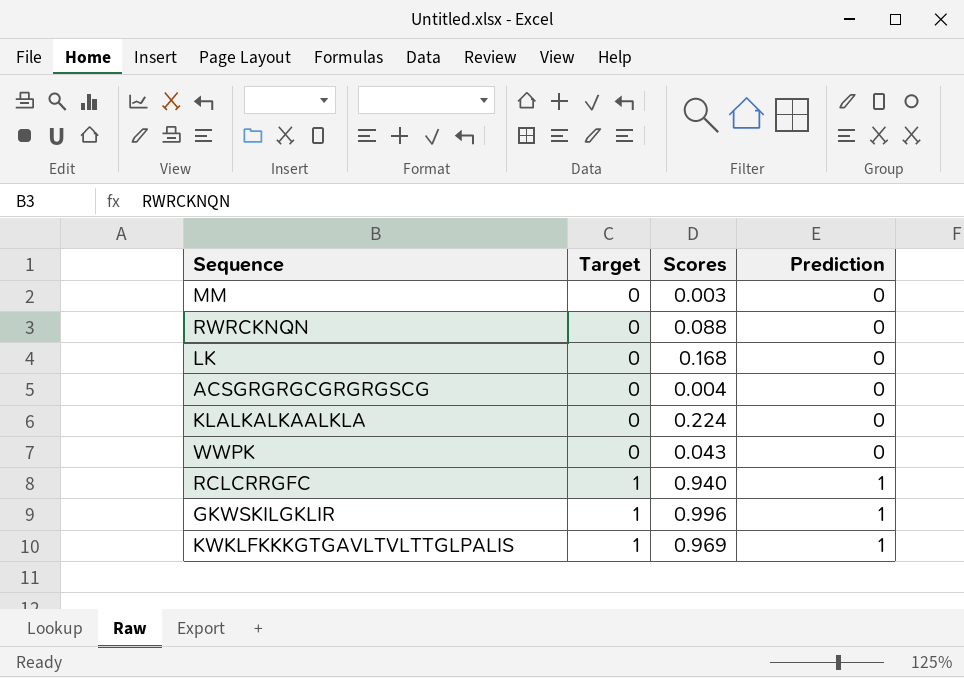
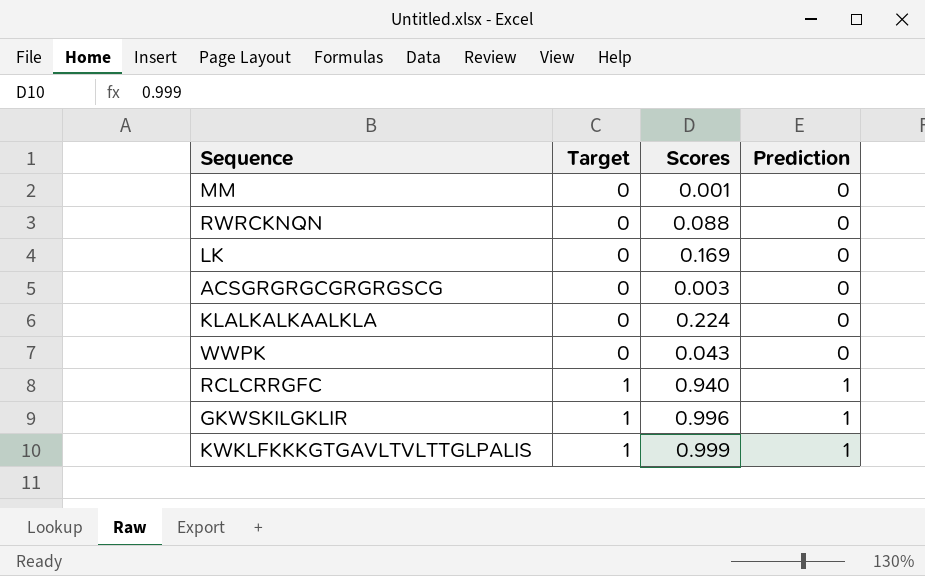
MM | Scores: 0.003 -> 0.001
LK | Scores: 0.168 -> 0.169
ACSGRGRGCGRGRGSCG | Scores: 0.004 -> 0.003
KWKLFKKKGTGAVLTVLTTGLPALIS | Scores: 0.969 -> 0.999

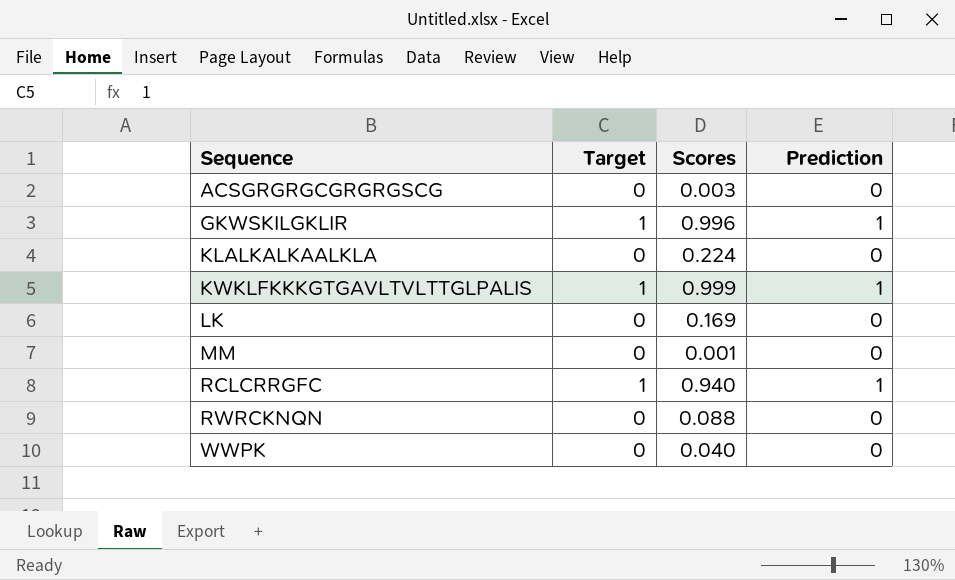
row order: Target ascending -> Sequence ascending
WWPK | Scores: 0.043 -> 0.040

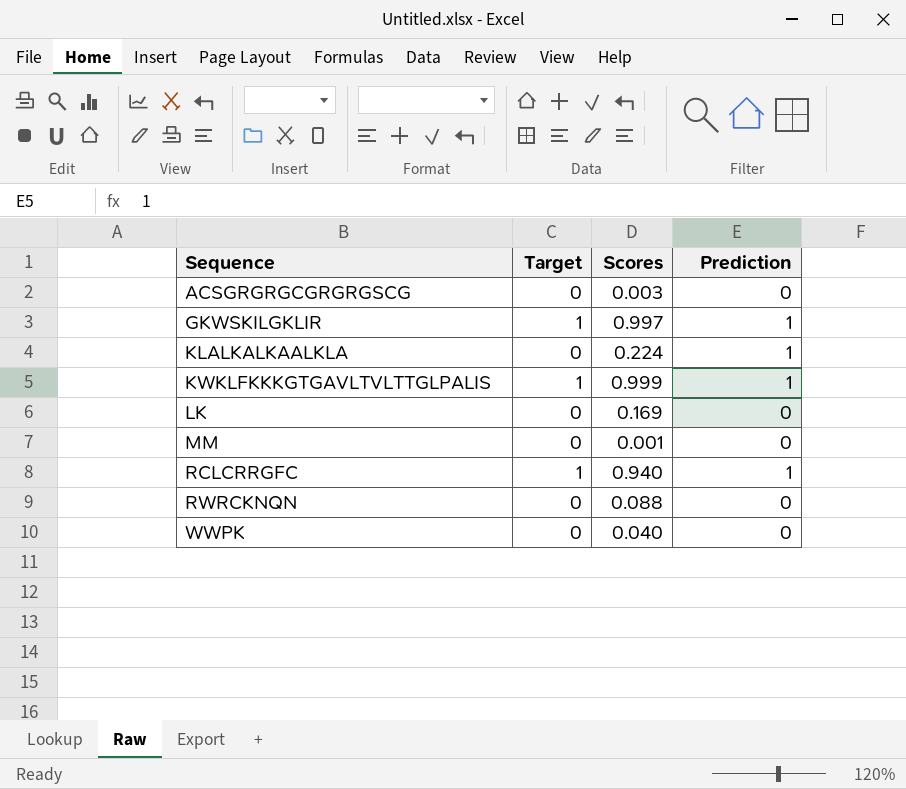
GKWSKILGKLIR | Scores: 0.996 -> 0.997
KLALKALKAALKLA | Prediction: 0 -> 1

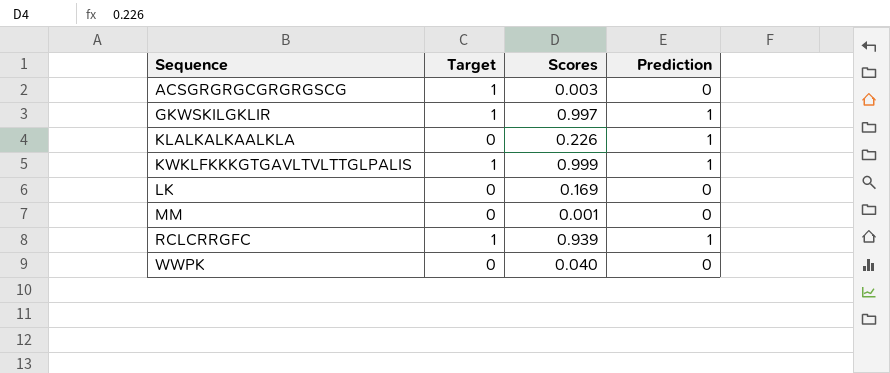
row RWRCKNQN: 0 | 0.088 | 0 -> none
ACSGRGRGCGRGRGSCG | Target: 0 -> 1
KLALKALKAALKLA | Scores: 0.224 -> 0.226
RCLCRRGFC | Scores: 0.940 -> 0.939

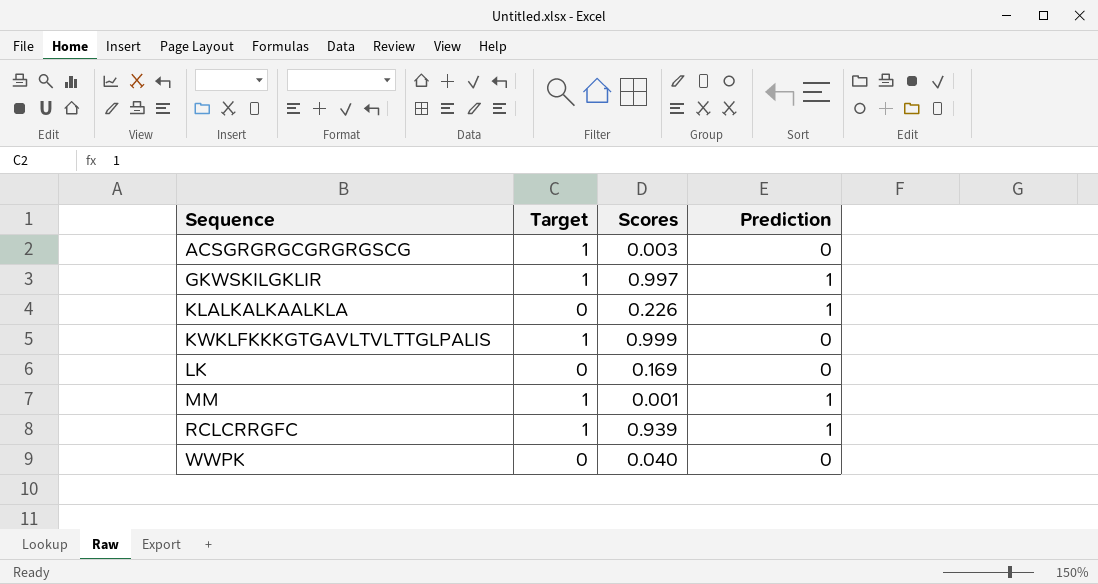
KWKLFKKKGTGAVLTVLTTGLPALIS | Prediction: 1 -> 0
MM | Target: 0 -> 1
MM | Prediction: 0 -> 1

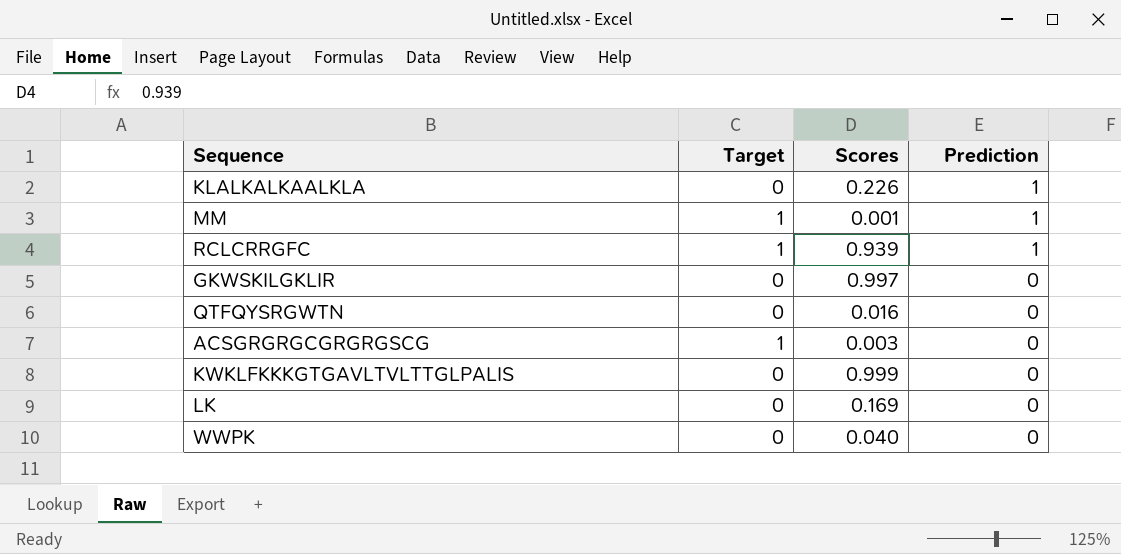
row order: Sequence ascending -> Prediction descending
GKWSKILGKLIR | Target: 1 -> 0
GKWSKILGKLIR | Prediction: 1 -> 0
row QTFQYSRGWTN: none -> 0 | 0.016 | 0
KWKLFKKKGTGAVLTVLTTGLPALIS | Target: 1 -> 0

